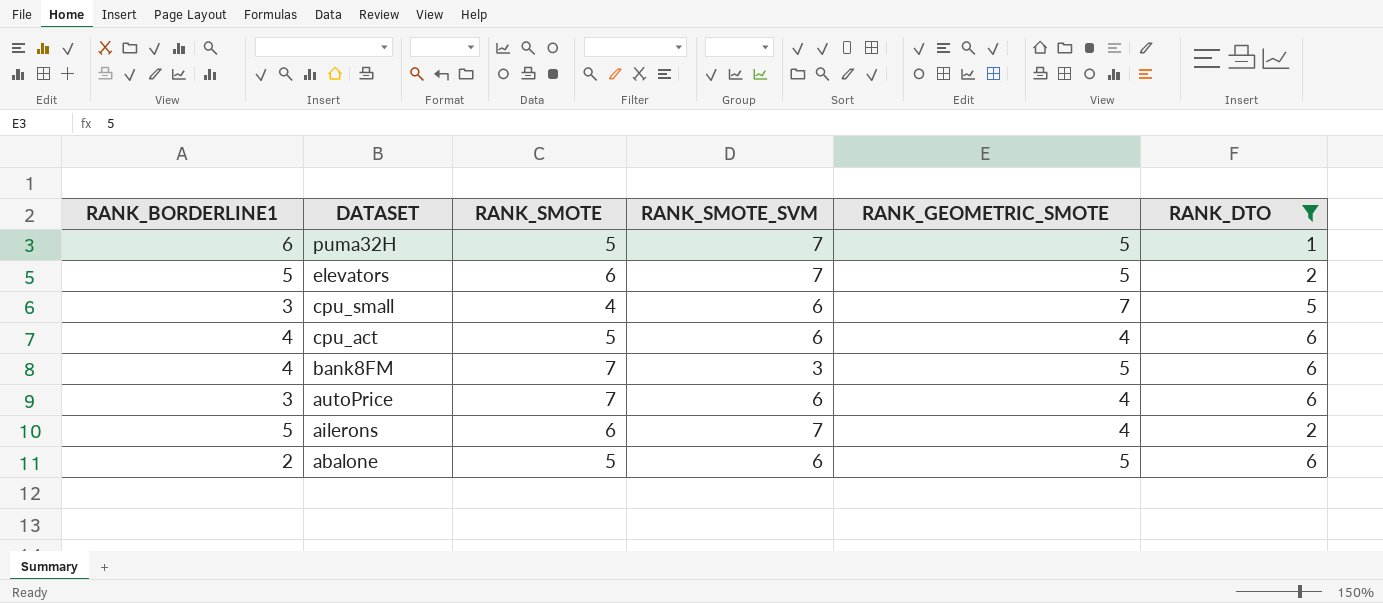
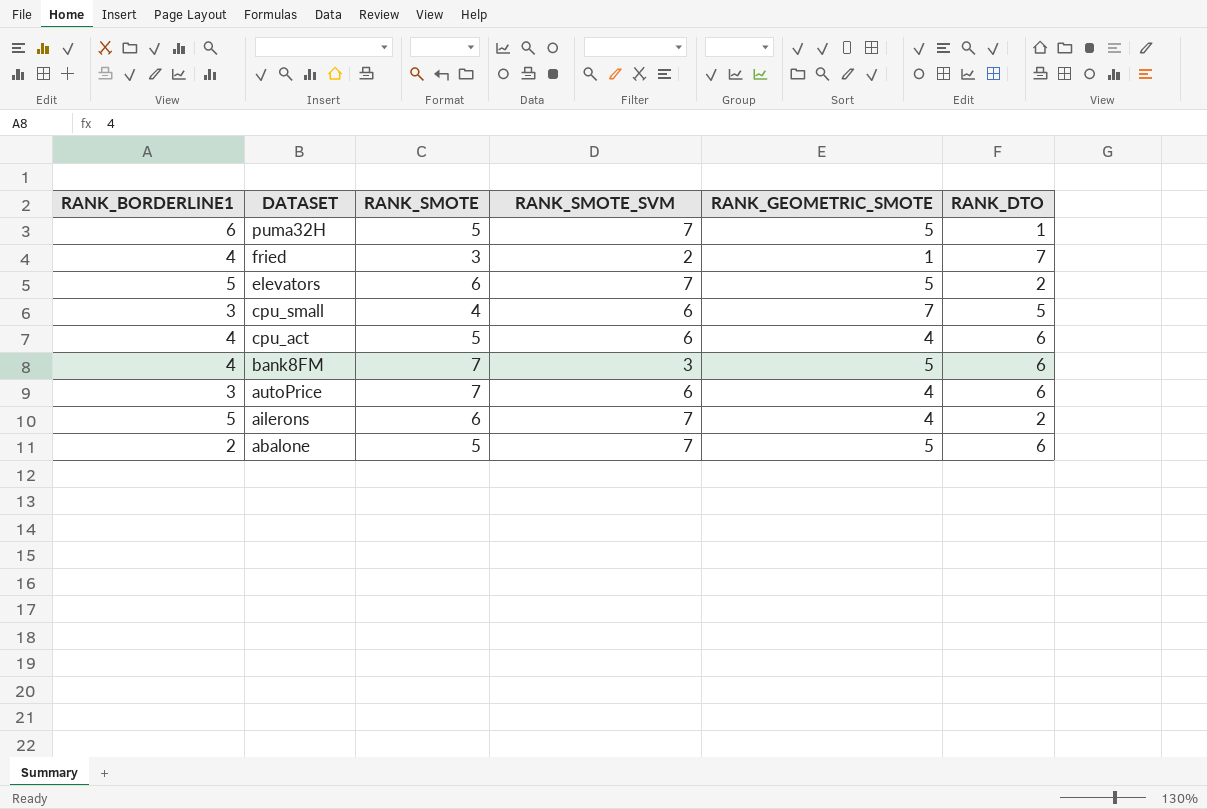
filter: RANK_DTO != 7 -> none
abalone | RANK_SMOTE_SVM: 6 -> 7

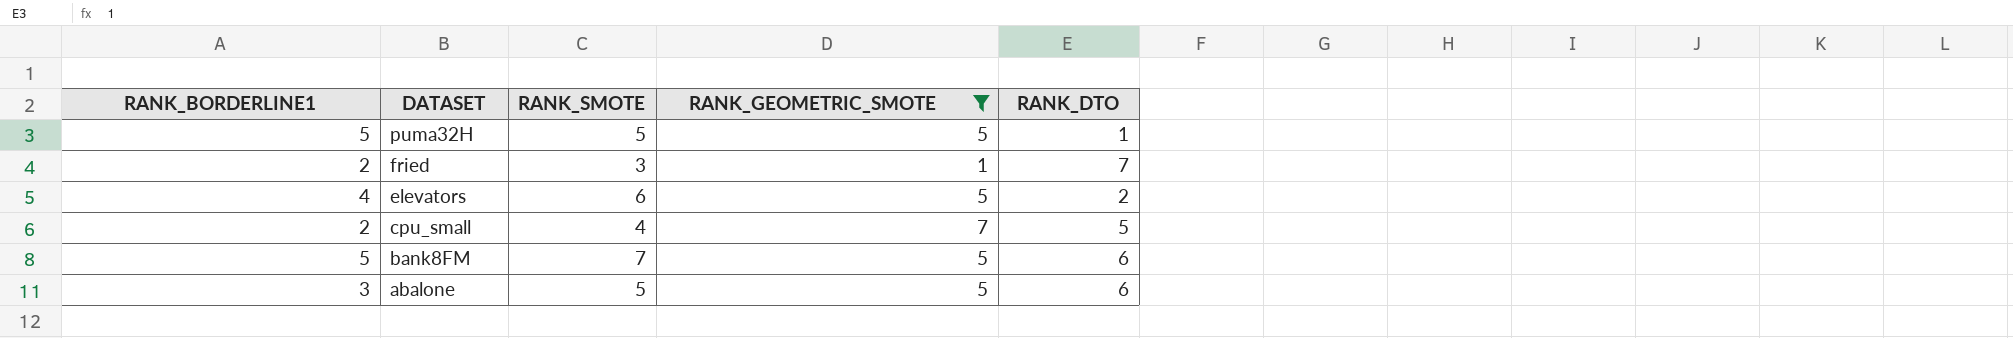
filter: none -> RANK_GEOMETRIC_SMOTE != 4
column RANK_SMOTE_SVM | position: 4 -> none
puma32H | RANK_BORDERLINE1: 6 -> 5
fried | RANK_BORDERLINE1: 4 -> 2
elevators | RANK_BORDERLINE1: 5 -> 4
cpu_small | RANK_BORDERLINE1: 3 -> 2
bank8FM | RANK_BORDERLINE1: 4 -> 5
abalone | RANK_BORDERLINE1: 2 -> 3

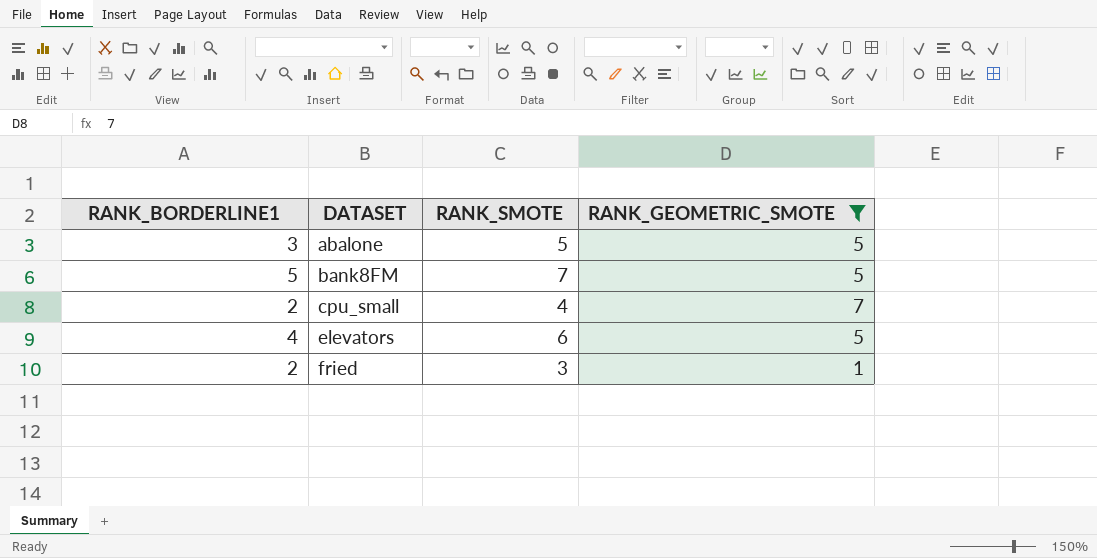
row order: DATASET descending -> DATASET ascending
column RANK_DTO | position: 5 -> none
row puma32H: 5 | 5 | 5 | 1 -> none

